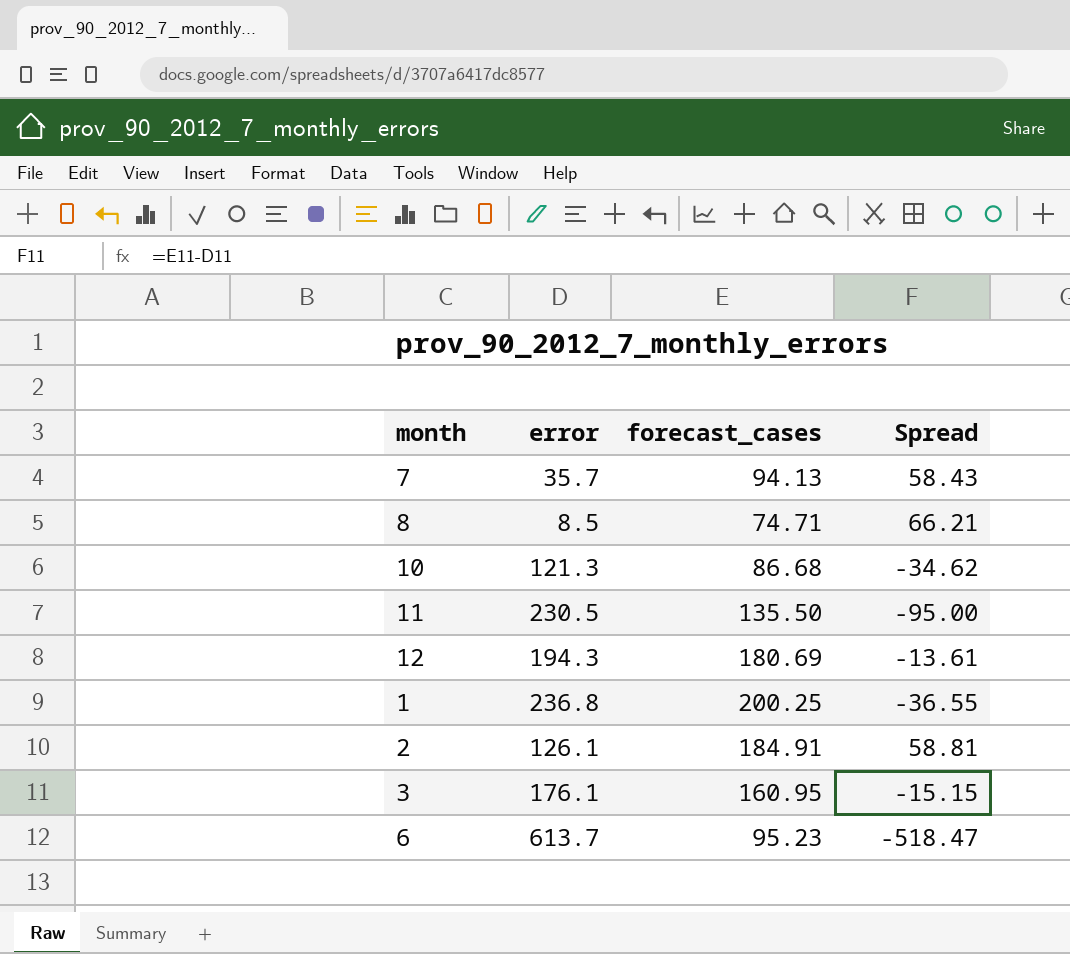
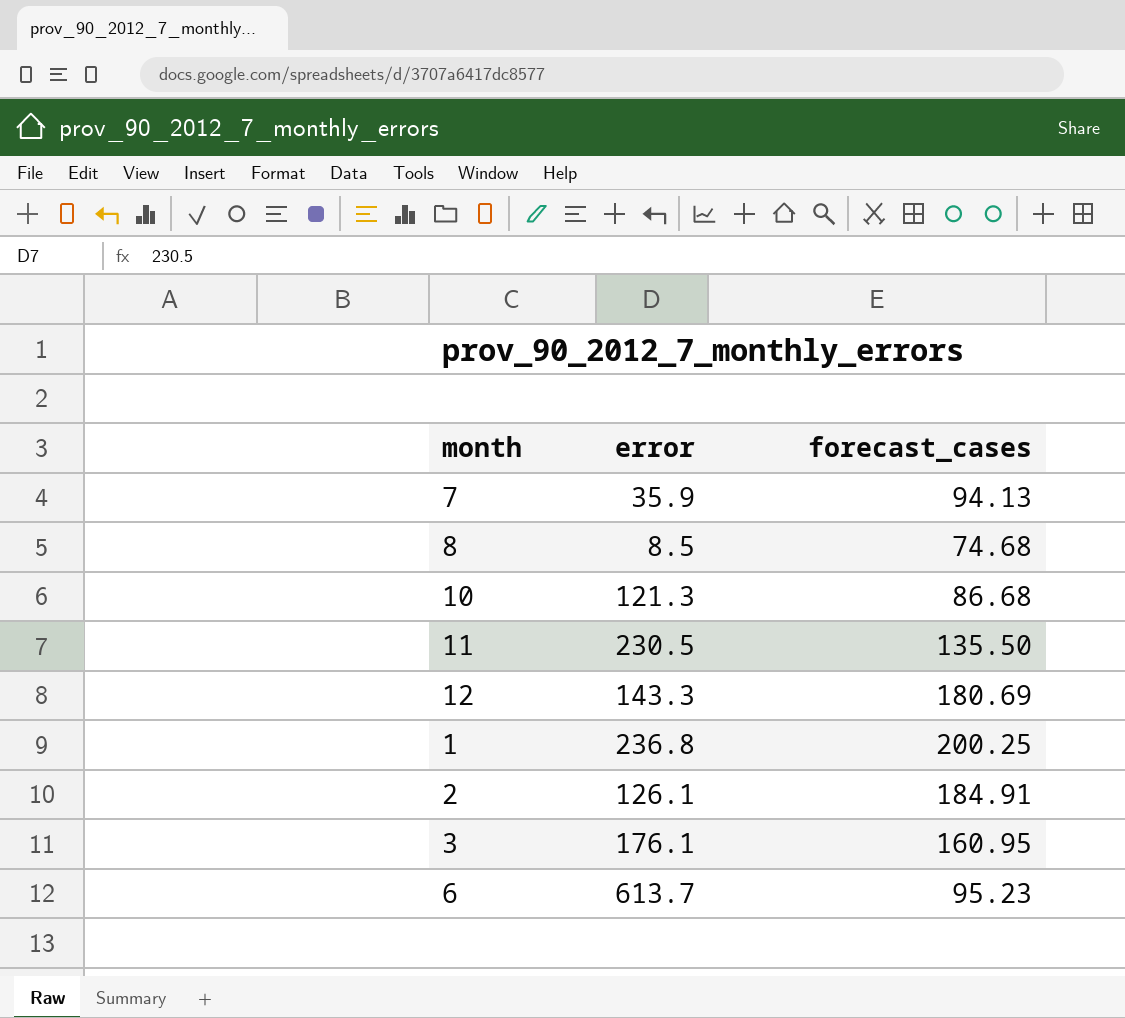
column Spread | formula: [forecast_cases] - [error] -> none
7 | error: 35.7 -> 35.9
8 | forecast_cases: 74.71 -> 74.68
12 | error: 194.3 -> 143.3

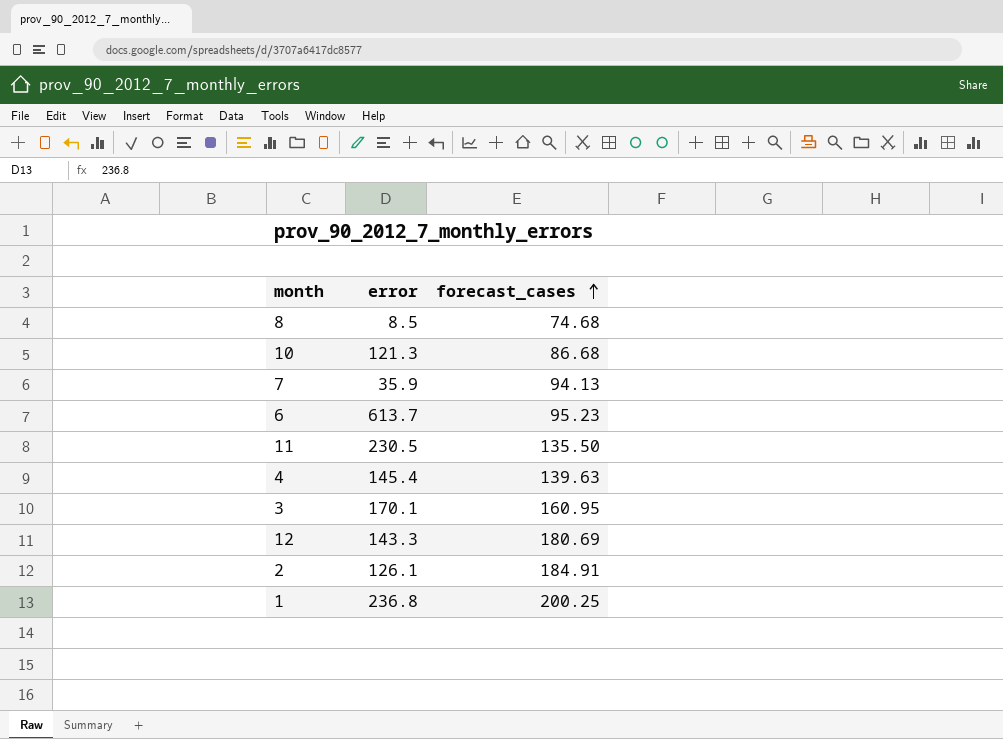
row order: none -> forecast_cases ascending
row 4: none -> 145.4 | 139.63
3 | error: 176.1 -> 170.1

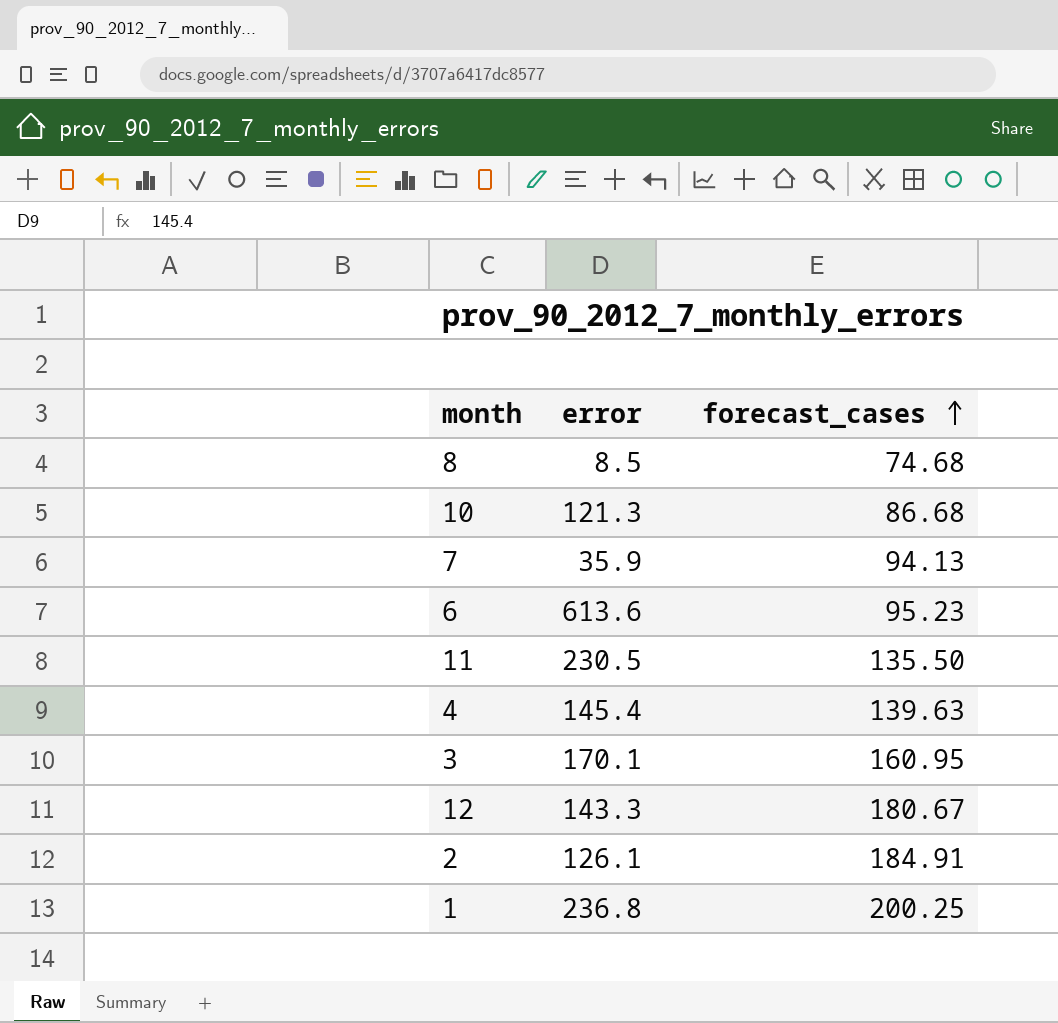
6 | error: 613.7 -> 613.6
12 | forecast_cases: 180.69 -> 180.67

